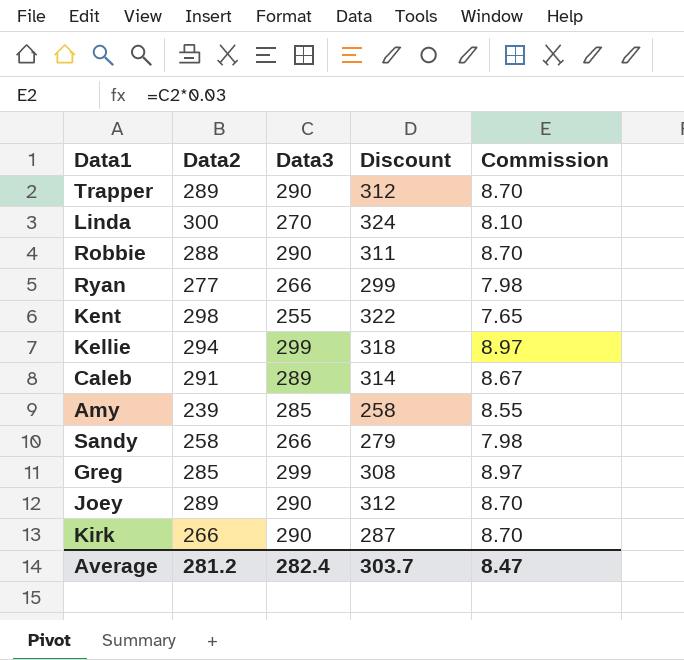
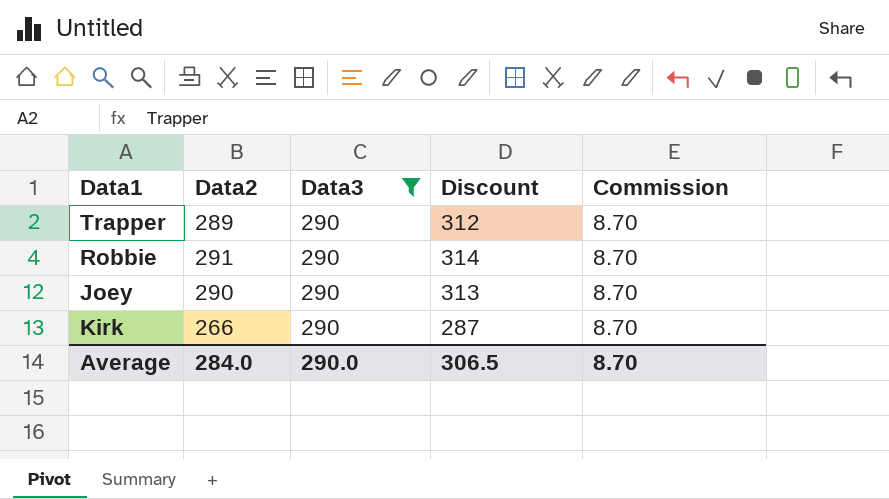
filter: none -> Data3 = 290
Robbie | Data2: 288 -> 291
Robbie | Discount: 311 -> 314
Joey | Data2: 289 -> 290
Joey | Discount: 312 -> 313
Average | Data2: 281.2 -> 284.0
Average | Data3: 282.4 -> 290.0
Average | Discount: 303.7 -> 306.5
Average | Commission: 8.47 -> 8.70

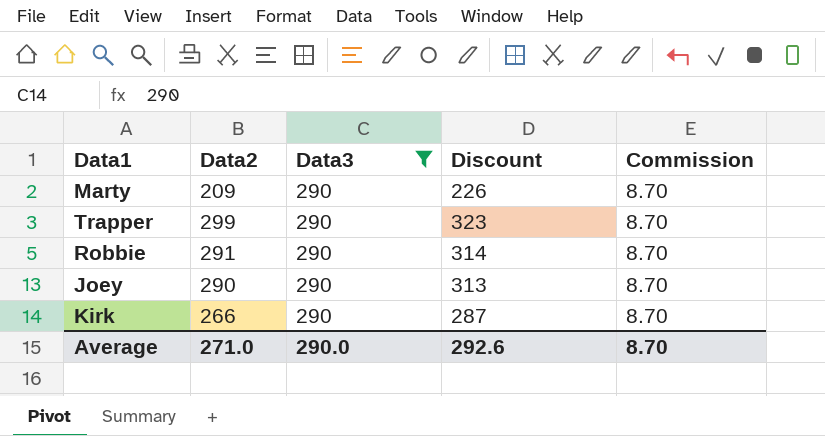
row Marty: none -> 209 | 290 | 226 | 8.70
Trapper | Data2: 289 -> 299
Trapper | Discount: 312 -> 323
Average | Data2: 284.0 -> 271.0
Average | Discount: 306.5 -> 292.6

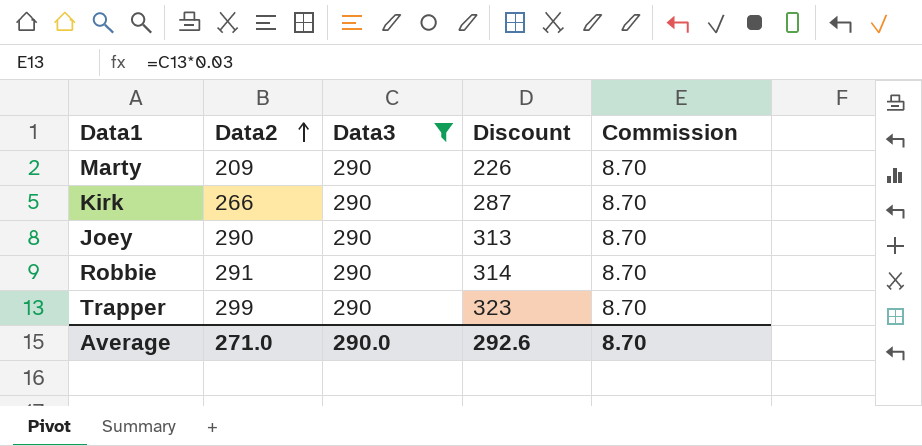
row order: none -> Data2 ascending

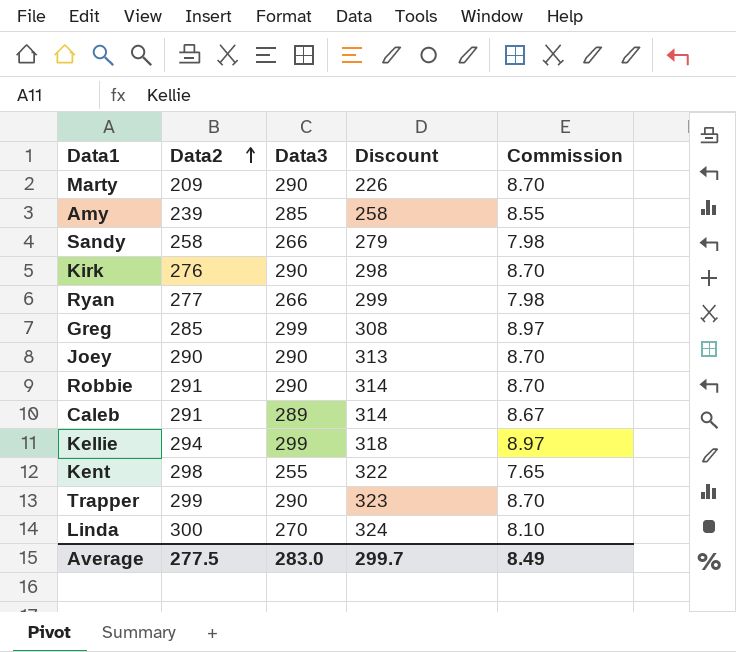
filter: Data3 = 290 -> none
Kirk | Data2: 266 -> 276
Kirk | Discount: 287 -> 298
Average | Data2: 271.0 -> 277.5
Average | Data3: 290.0 -> 283.0
Average | Discount: 292.6 -> 299.7
Average | Commission: 8.70 -> 8.49

